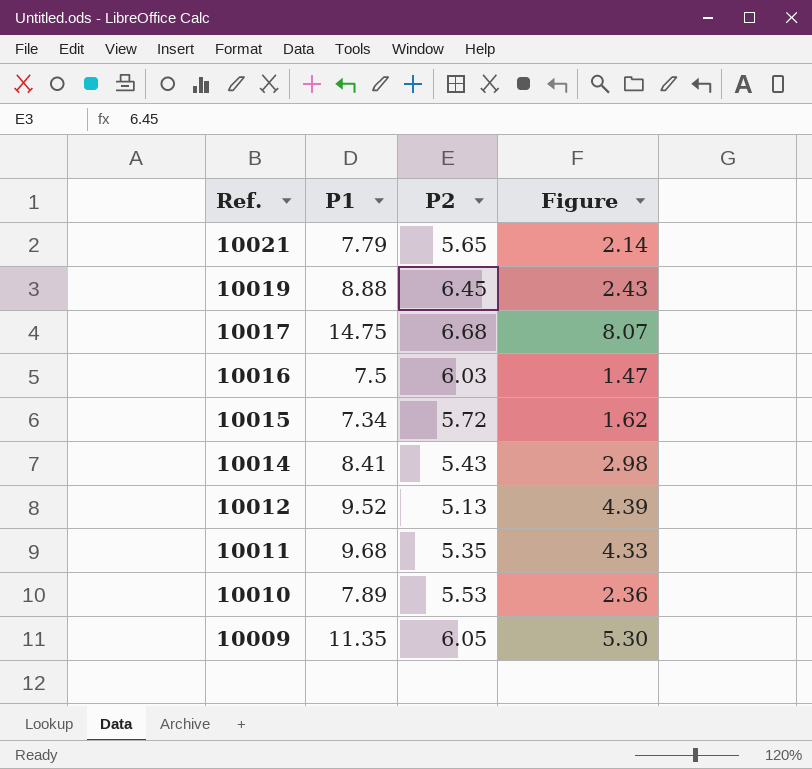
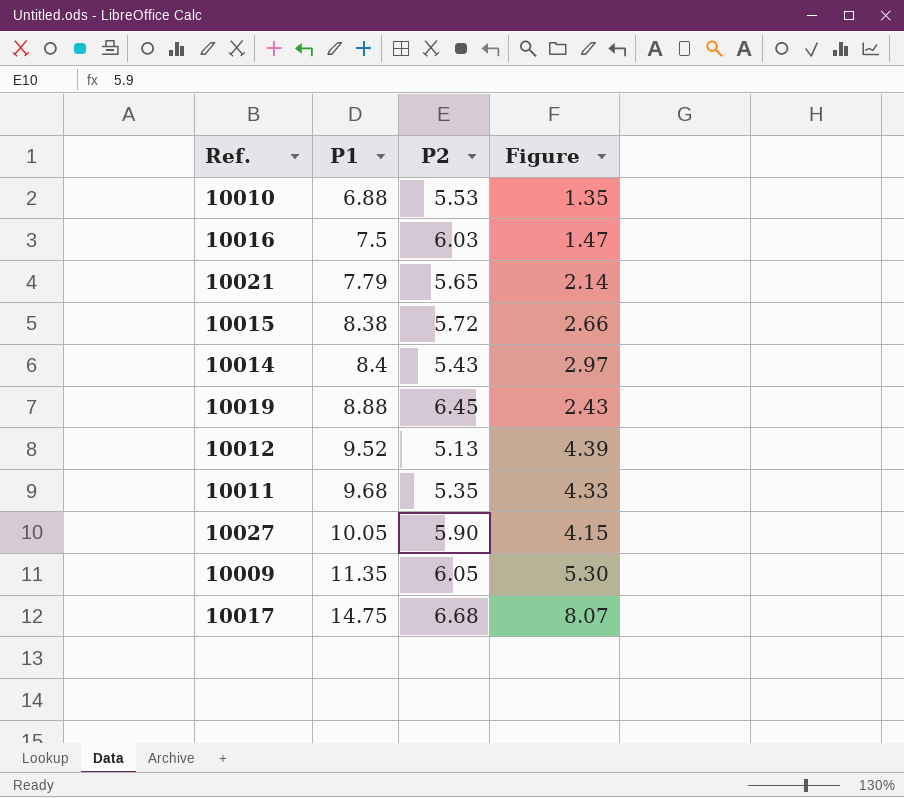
row order: Ref. descending -> P1 ascending
10010 | P1: 7.89 -> 6.88
10010 | Figure: 2.36 -> 1.35
10015 | P1: 7.34 -> 8.38
10015 | Figure: 1.62 -> 2.66
10014 | P1: 8.41 -> 8.4
10014 | Figure: 2.98 -> 2.97
row 10027: none -> 10.05 | 5.90 | 4.15

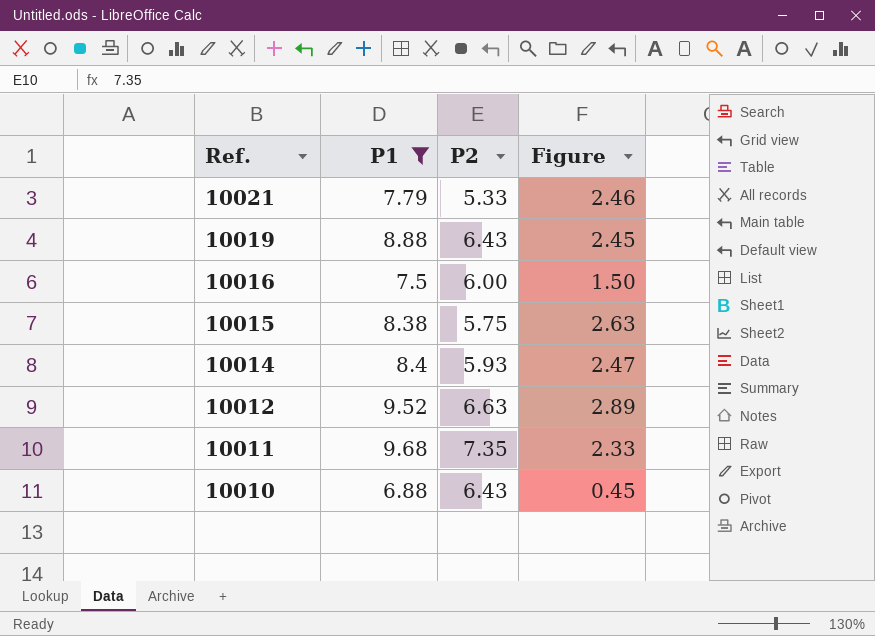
filter: none -> P1 <= 9.68
row order: P1 ascending -> Ref. descending
10021 | P2: 5.65 -> 5.33
10021 | Figure: 2.14 -> 2.46
10019 | P2: 6.45 -> 6.43
10019 | Figure: 2.43 -> 2.45
10016 | P2: 6.03 -> 6.00
10016 | Figure: 1.47 -> 1.50
10015 | P2: 5.72 -> 5.75
10015 | Figure: 2.66 -> 2.63
10014 | P2: 5.43 -> 5.93
10014 | Figure: 2.97 -> 2.47
10012 | P2: 5.13 -> 6.63
10012 | Figure: 4.39 -> 2.89
10011 | P2: 5.35 -> 7.35
10011 | Figure: 4.33 -> 2.33
10010 | P2: 5.53 -> 6.43
10010 | Figure: 1.35 -> 0.45

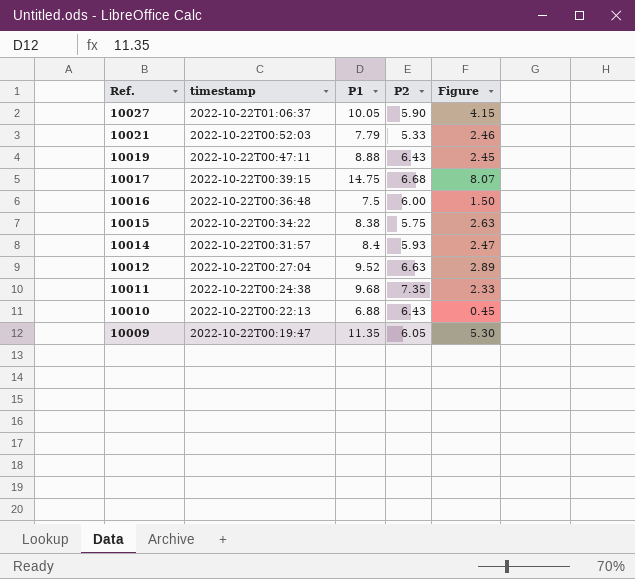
filter: P1 <= 9.68 -> none
column timestamp | position: none -> 2

